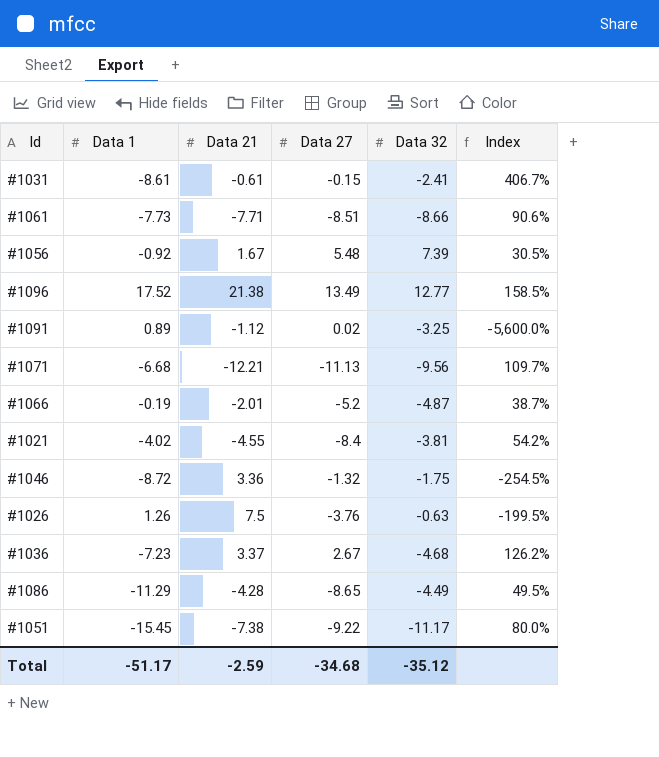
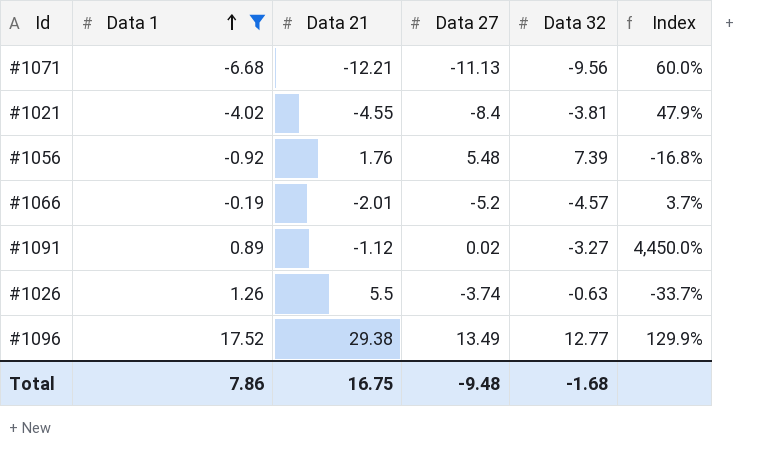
filter: none -> Data 1 >= -6.68
row order: none -> Data 1 ascending
column Index | formula: [Data 21] / [Data 27] -> [Data 1] / [Data 27]
#1056 | Data 21: 1.67 -> 1.76
#1066 | Data 32: -4.87 -> -4.57
#1091 | Data 32: -3.25 -> -3.27
#1026 | Data 21: 7.5 -> 5.5
#1026 | Data 27: -3.76 -> -3.74
#1096 | Data 21: 21.38 -> 29.38
Total | Data 1: -51.17 -> 7.86
Total | Data 21: -2.59 -> 16.75
Total | Data 27: -34.68 -> -9.48
Total | Data 32: -35.12 -> -1.68

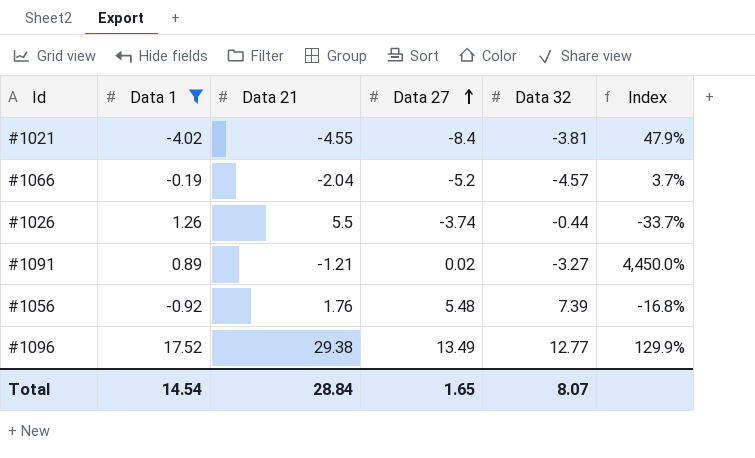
row order: Data 1 ascending -> Data 27 ascending
row #1071: -6.68 | -12.21 | -11.13 | -9.56 | 60.0% -> none
#1066 | Data 21: -2.01 -> -2.04
#1026 | Data 32: -0.63 -> -0.44
#1091 | Data 21: -1.12 -> -1.21
Total | Data 1: 7.86 -> 14.54
Total | Data 21: 16.75 -> 28.84
Total | Data 27: -9.48 -> 1.65
Total | Data 32: -1.68 -> 8.07

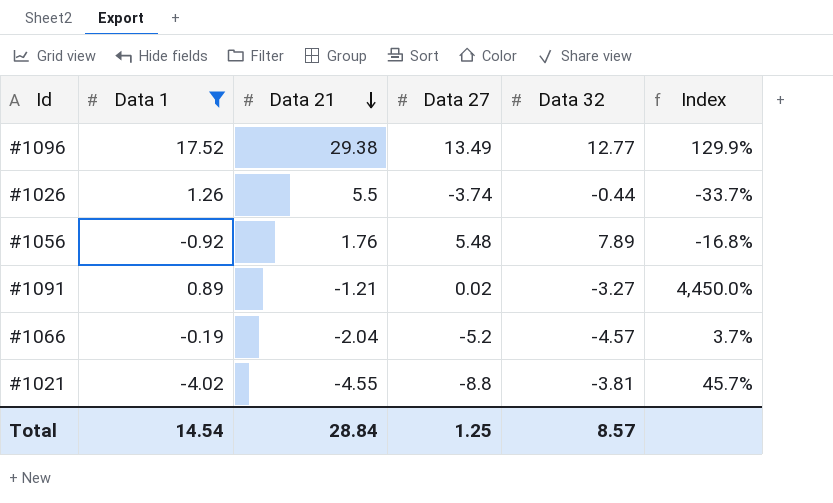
row order: Data 27 ascending -> Data 21 descending
#1056 | Data 32: 7.39 -> 7.89
#1021 | Data 27: -8.4 -> -8.8
#1021 | Index: 47.9% -> 45.7%
Total | Data 27: 1.65 -> 1.25
Total | Data 32: 8.07 -> 8.57

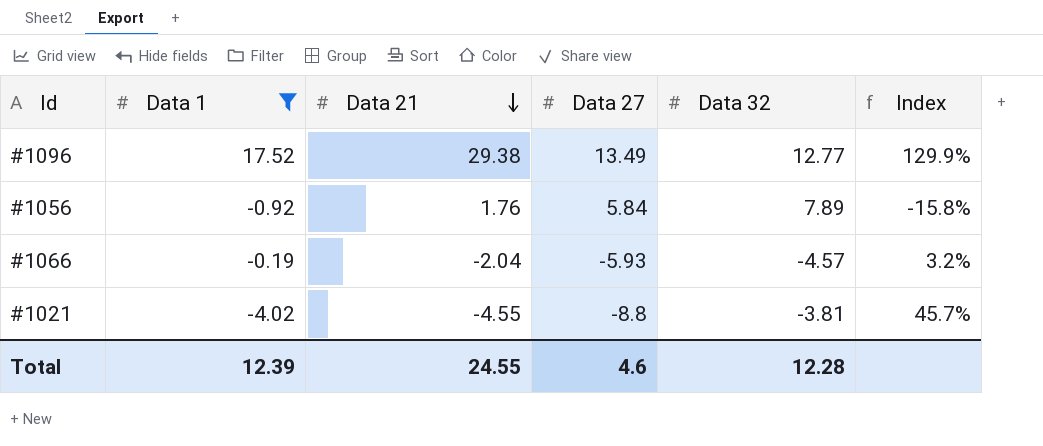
row #1026: 1.26 | 5.5 | -3.74 | -0.44 | -33.7% -> none
row #1091: 0.89 | -1.21 | 0.02 | -3.27 | 4,450.0% -> none
#1056 | Data 27: 5.48 -> 5.84
#1056 | Index: -16.8% -> -15.8%
#1066 | Data 27: -5.2 -> -5.93
#1066 | Index: 3.7% -> 3.2%
Total | Data 1: 14.54 -> 12.39
Total | Data 21: 28.84 -> 24.55
Total | Data 27: 1.25 -> 4.6
Total | Data 32: 8.57 -> 12.28

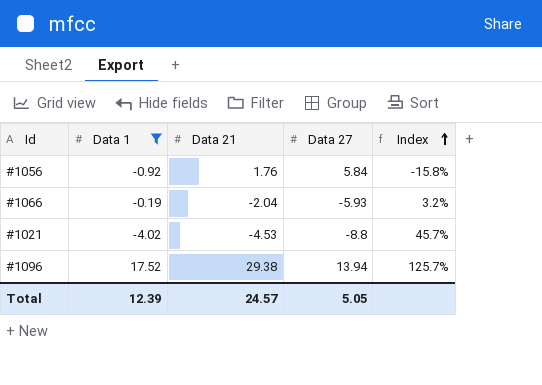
row order: Data 21 descending -> Index ascending
column Data 32 | position: 5 -> none
#1021 | Data 21: -4.55 -> -4.53
#1096 | Data 27: 13.49 -> 13.94
#1096 | Index: 129.9% -> 125.7%
Total | Data 21: 24.55 -> 24.57
Total | Data 27: 4.6 -> 5.05

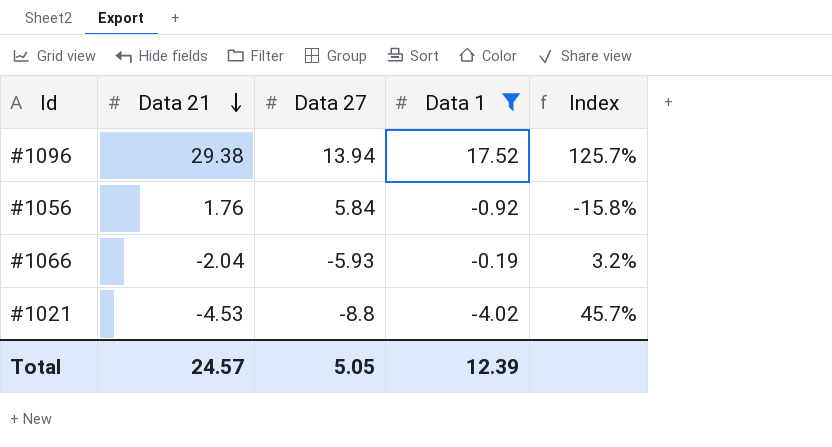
row order: Index ascending -> Data 21 descending
column Data 1 | position: 2 -> 4

